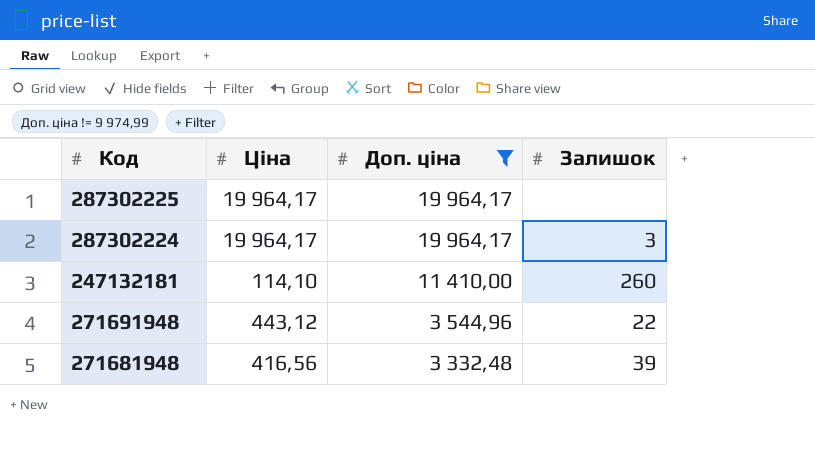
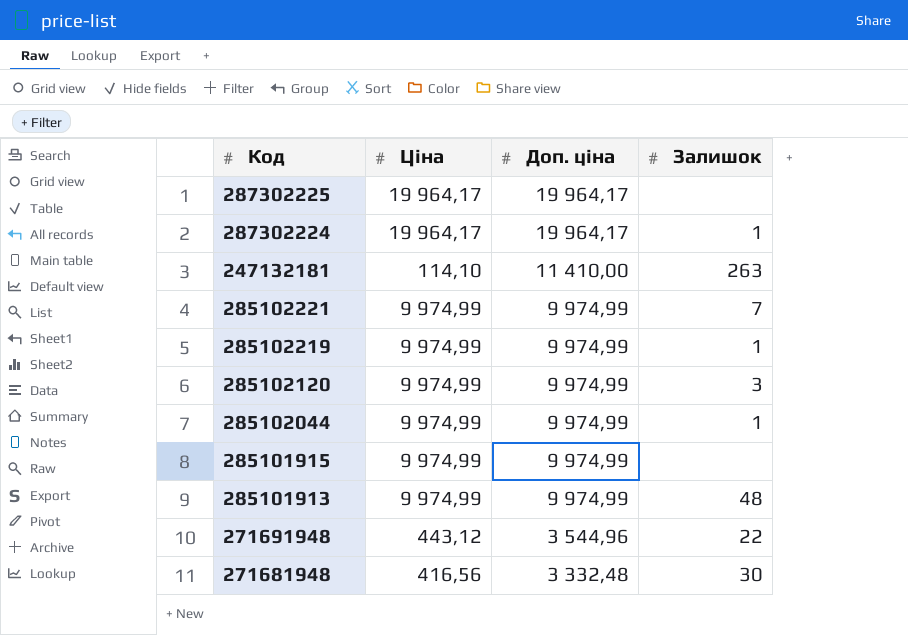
filter: Доп. ціна != 9 974,99 -> none
287302224 | Залишок: 3 -> 1
247132181 | Залишок: 260 -> 263
271681948 | Залишок: 39 -> 30

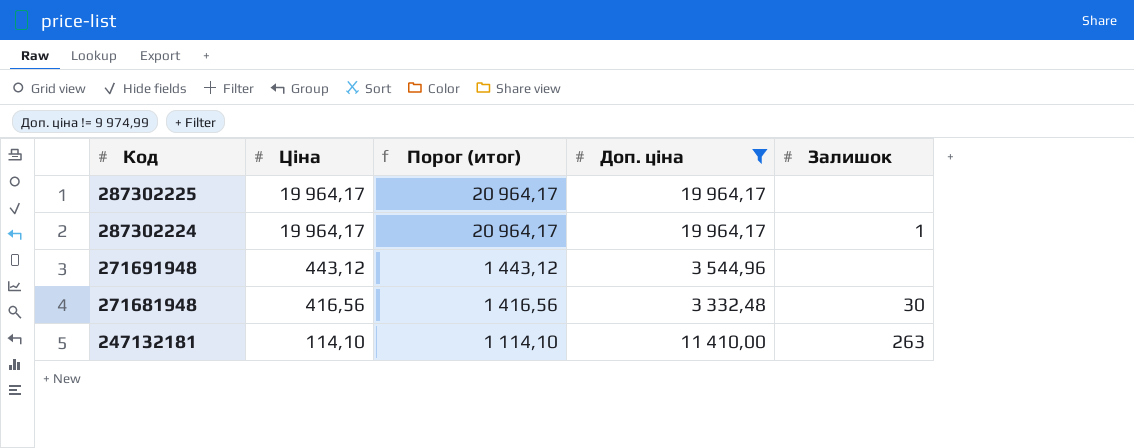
filter: none -> Доп. ціна != 9 974,99
row order: Доп. ціна descending -> Код descending
column Порог (итог) | formula: none -> [Ціна] + 1000
271691948 | Залишок: 22 -> none

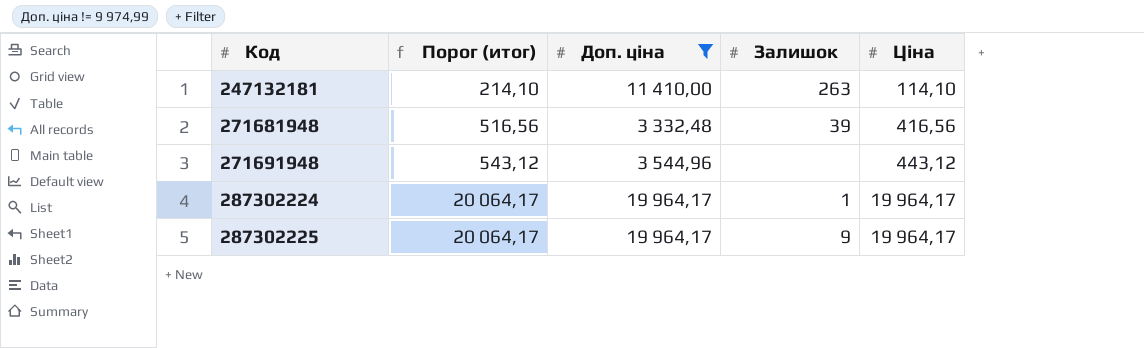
row order: Код descending -> Код ascending
column Порог (итог) | formula: [Ціна] + 1000 -> [Ціна] + 100
column Ціна | position: 2 -> 5
271681948 | Залишок: 30 -> 39
287302225 | Залишок: none -> 9

